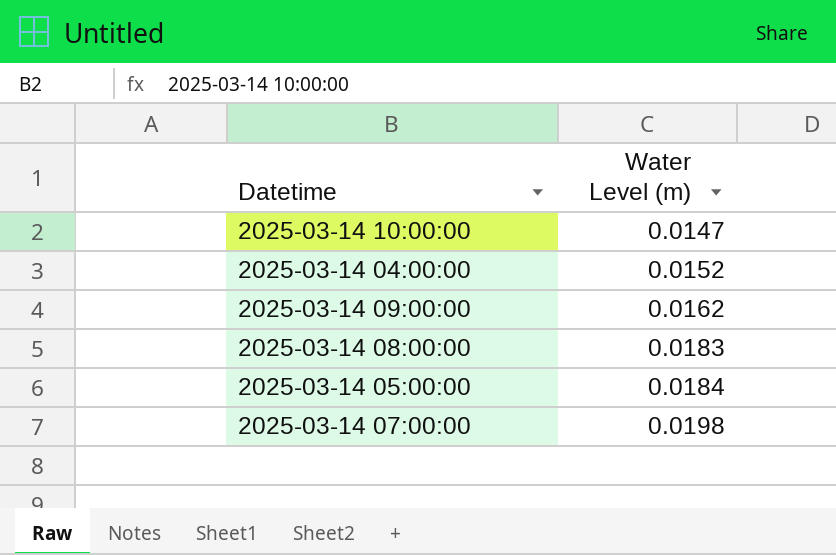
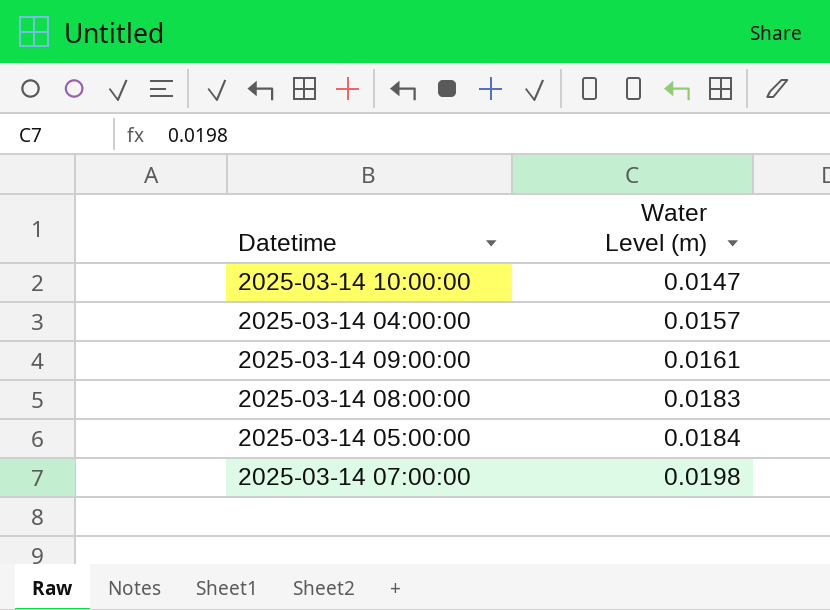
2025-03-14 04:00:00 | Water Level (m): 0.0152 -> 0.0157
2025-03-14 09:00:00 | Water Level (m): 0.0162 -> 0.0161

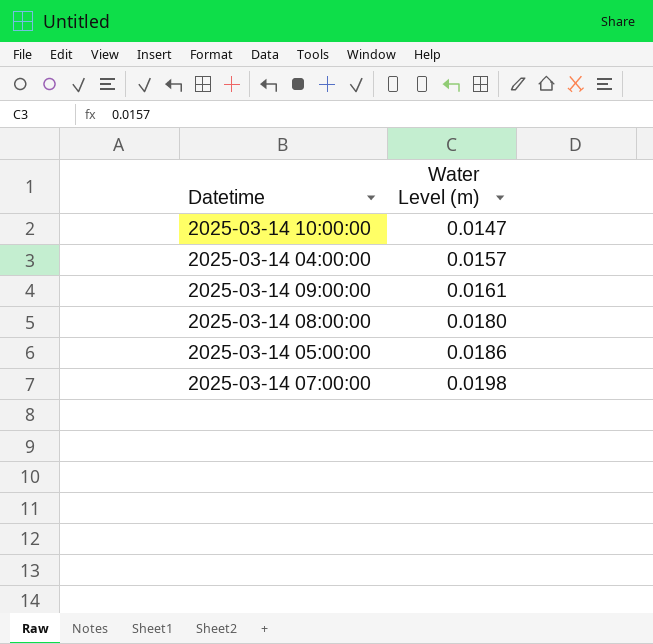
2025-03-14 08:00:00 | Water Level (m): 0.0183 -> 0.0180
2025-03-14 05:00:00 | Water Level (m): 0.0184 -> 0.0186

